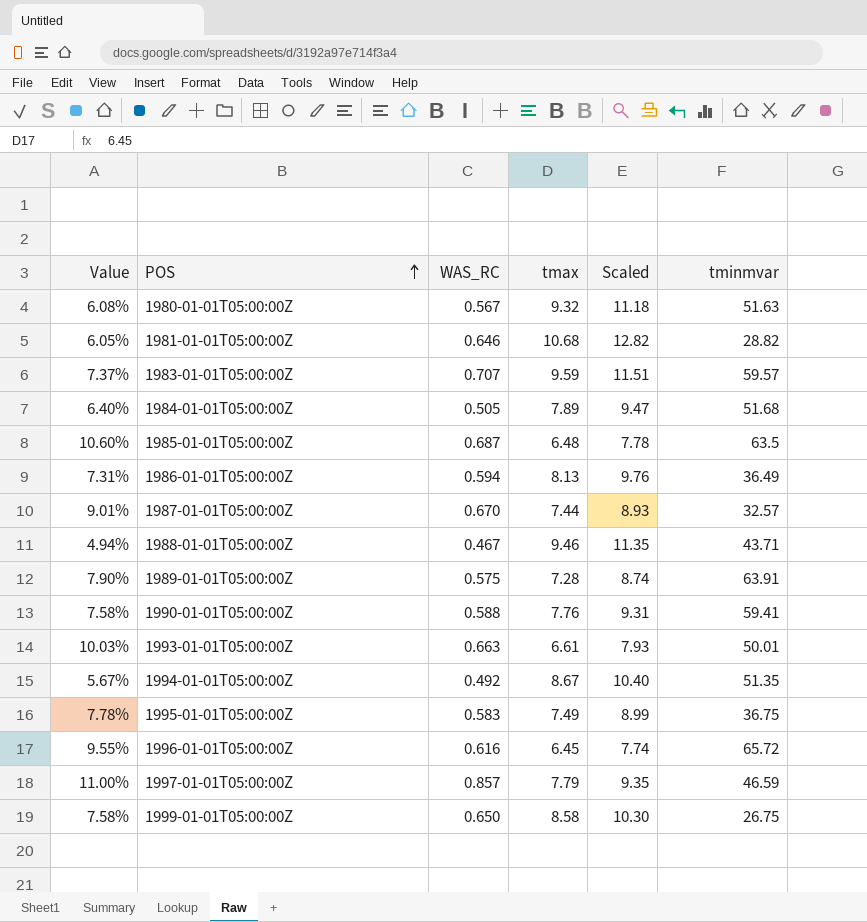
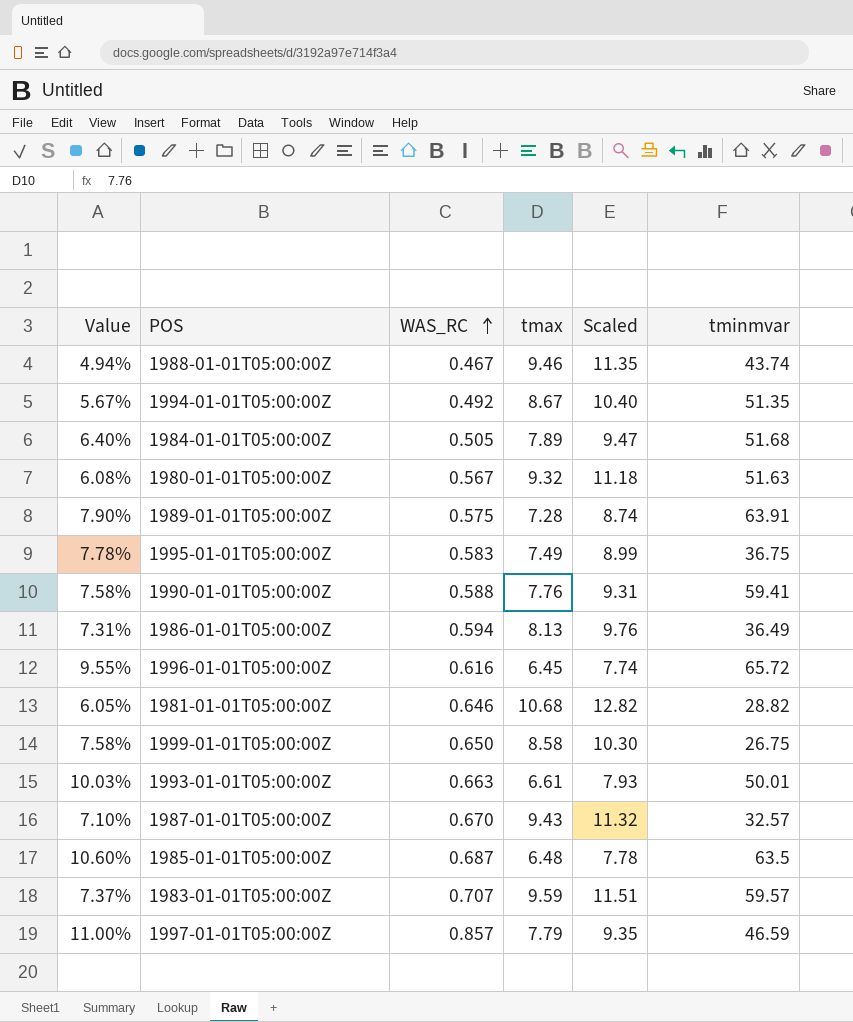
row order: POS ascending -> WAS_RC ascending
1988-01-01T05:00:00Z | tminmvar: 43.71 -> 43.74
1987-01-01T05:00:00Z | Value: 9.01% -> 7.10%
1987-01-01T05:00:00Z | tmax: 7.44 -> 9.43
1987-01-01T05:00:00Z | Scaled: 8.93 -> 11.32

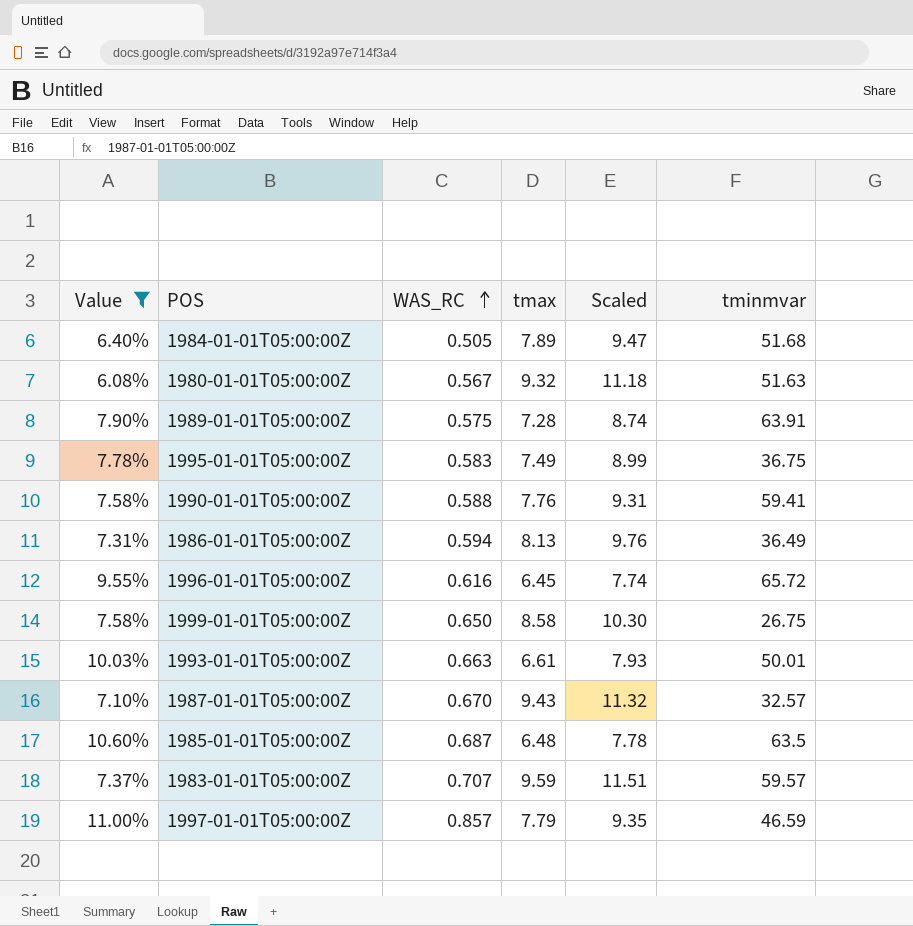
filter: none -> Value >= 6.08%

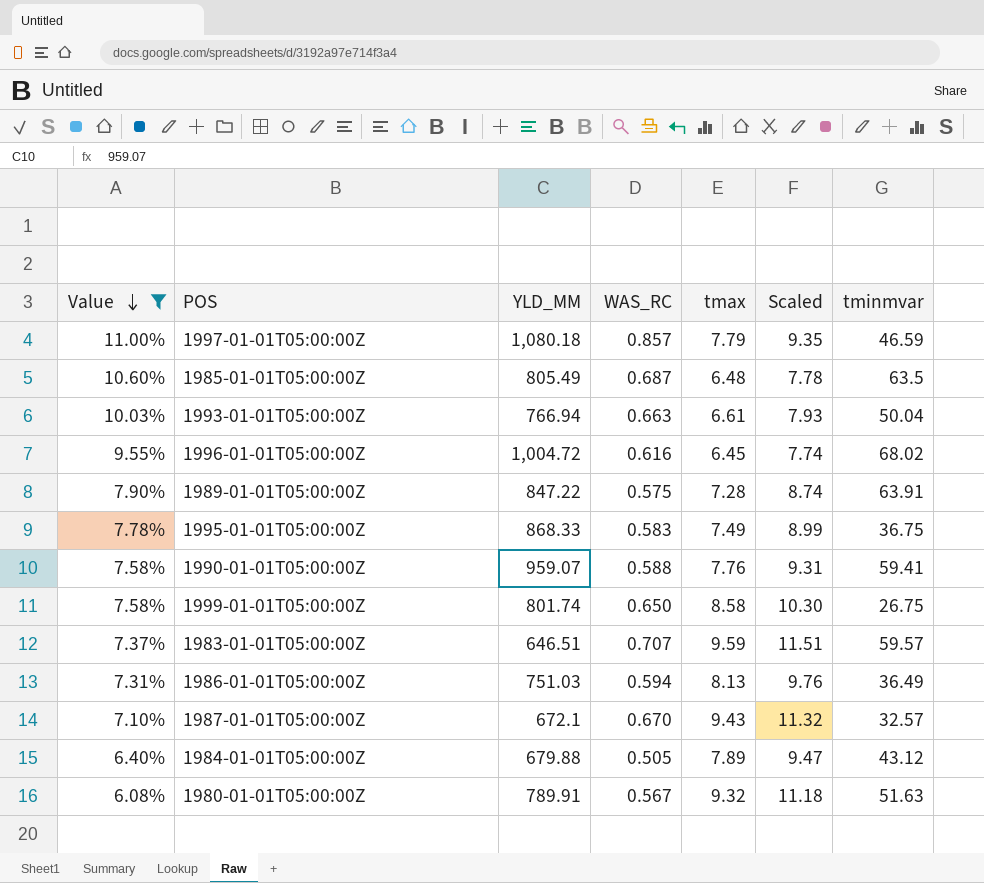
row order: WAS_RC ascending -> Value descending
column YLD_MM | position: none -> 3
1993-01-01T05:00:00Z | tminmvar: 50.01 -> 50.04
1996-01-01T05:00:00Z | tminmvar: 65.72 -> 68.02
1984-01-01T05:00:00Z | tminmvar: 51.68 -> 43.12

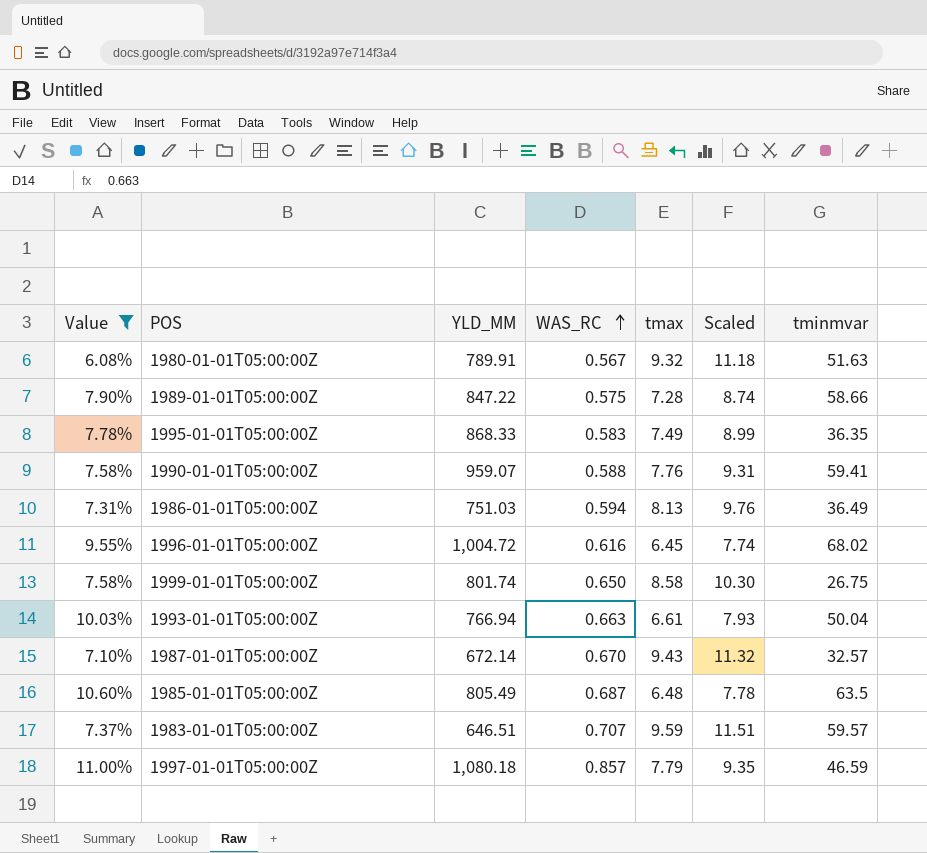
row order: Value descending -> WAS_RC ascending
row 1984-01-01T05:00:00Z: 6.40% | 679.88 | 0.505 | 7.89 | 9.47 | 43.12 -> none
1989-01-01T05:00:00Z | tminmvar: 63.91 -> 58.66
1995-01-01T05:00:00Z | tminmvar: 36.75 -> 36.35
1987-01-01T05:00:00Z | YLD_MM: 672.1 -> 672.14

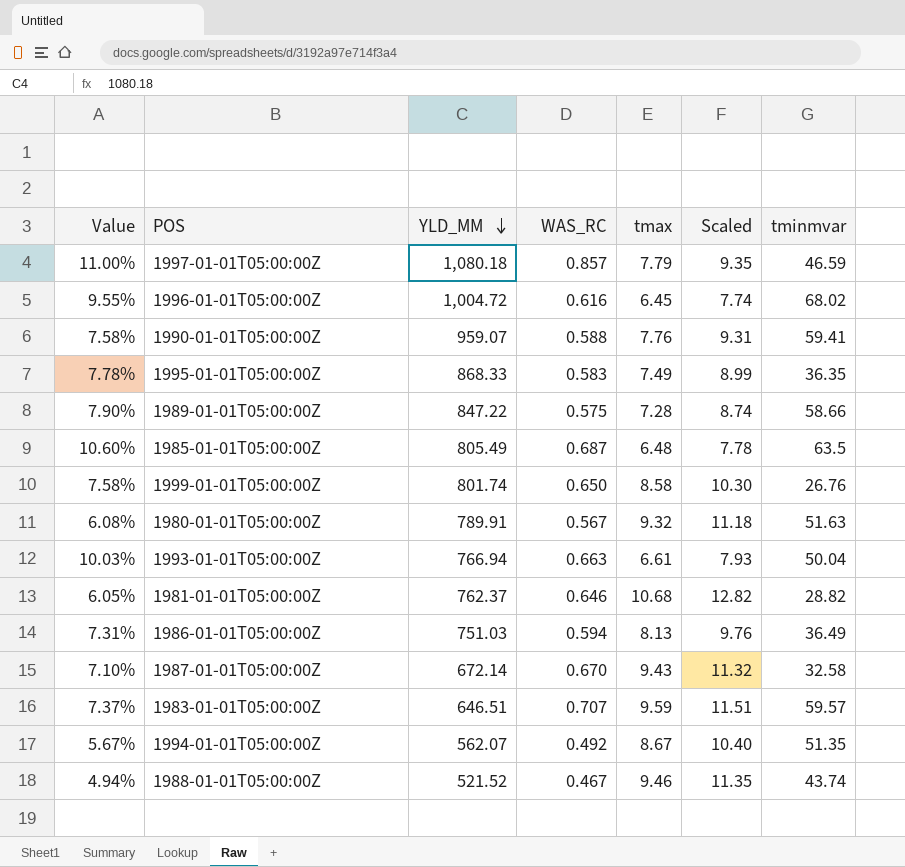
filter: Value >= 6.08% -> none
row order: WAS_RC ascending -> YLD_MM descending
1999-01-01T05:00:00Z | tminmvar: 26.75 -> 26.76
1987-01-01T05:00:00Z | tminmvar: 32.57 -> 32.58

